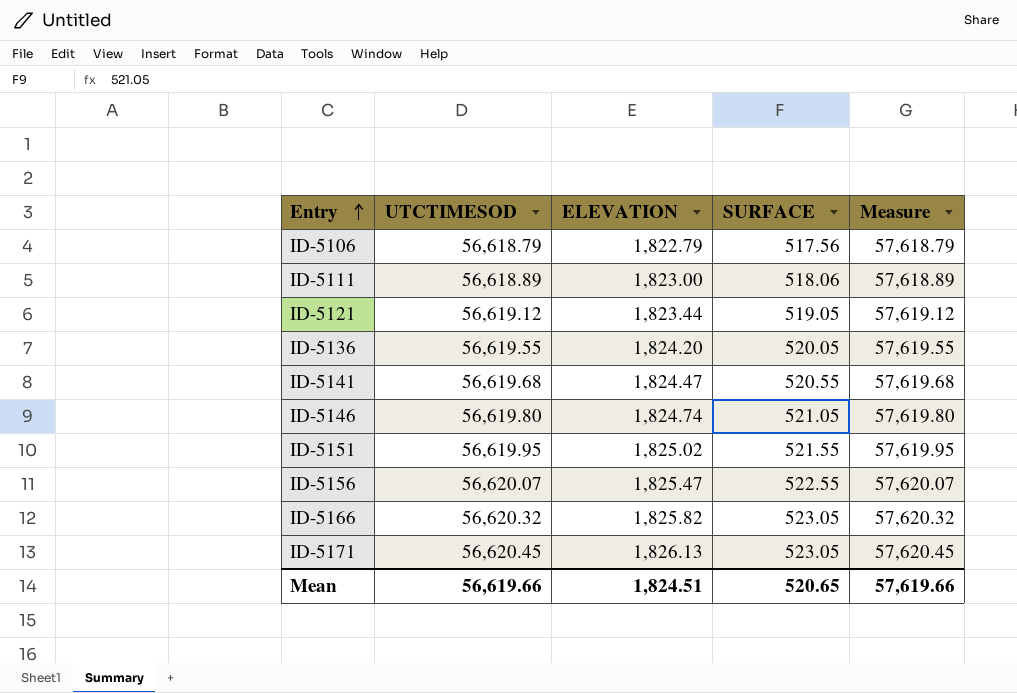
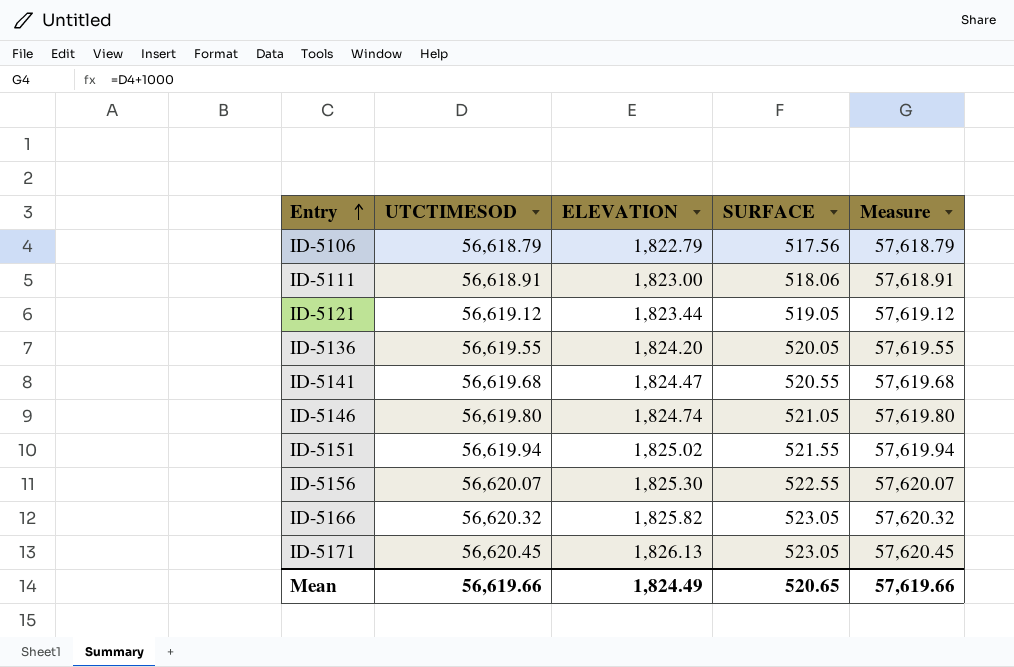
ID-5111 | UTCTIMESOD: 56,618.89 -> 56,618.91
ID-5111 | Measure: 57,618.89 -> 57,618.91
ID-5151 | UTCTIMESOD: 56,619.95 -> 56,619.94
ID-5151 | Measure: 57,619.95 -> 57,619.94
ID-5156 | ELEVATION: 1,825.47 -> 1,825.30
Mean | ELEVATION: 1,824.51 -> 1,824.49

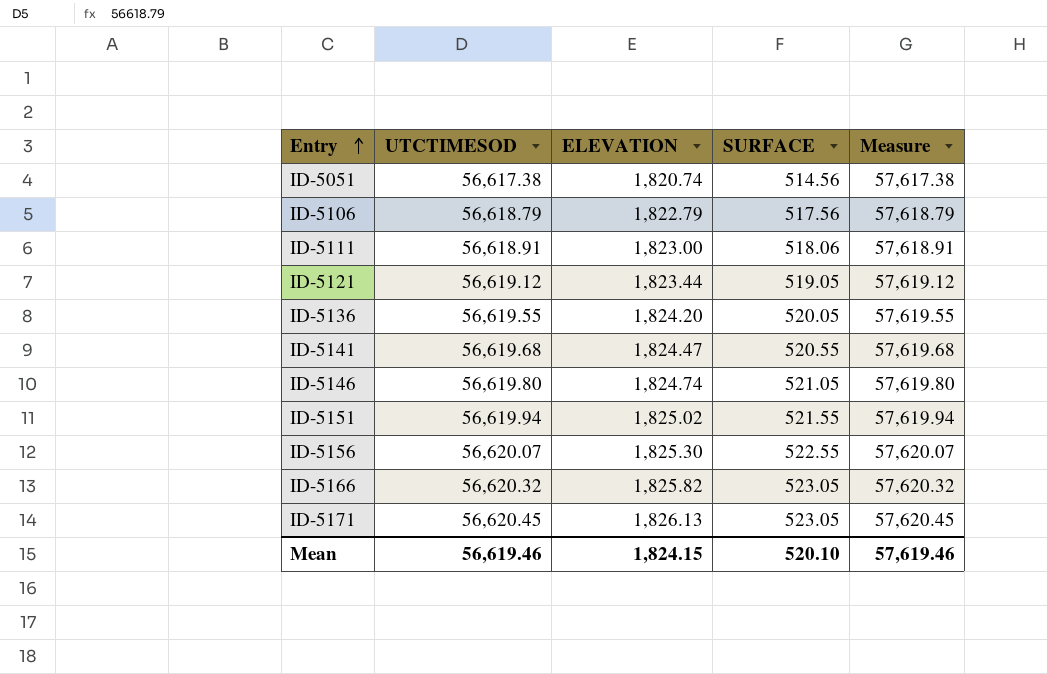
row ID-5051: none -> 56,617.38 | 1,820.74 | 514.56 | 57,617.38
Mean | UTCTIMESOD: 56,619.66 -> 56,619.46
Mean | ELEVATION: 1,824.49 -> 1,824.15
Mean | SURFACE: 520.65 -> 520.10
Mean | Measure: 57,619.66 -> 57,619.46

